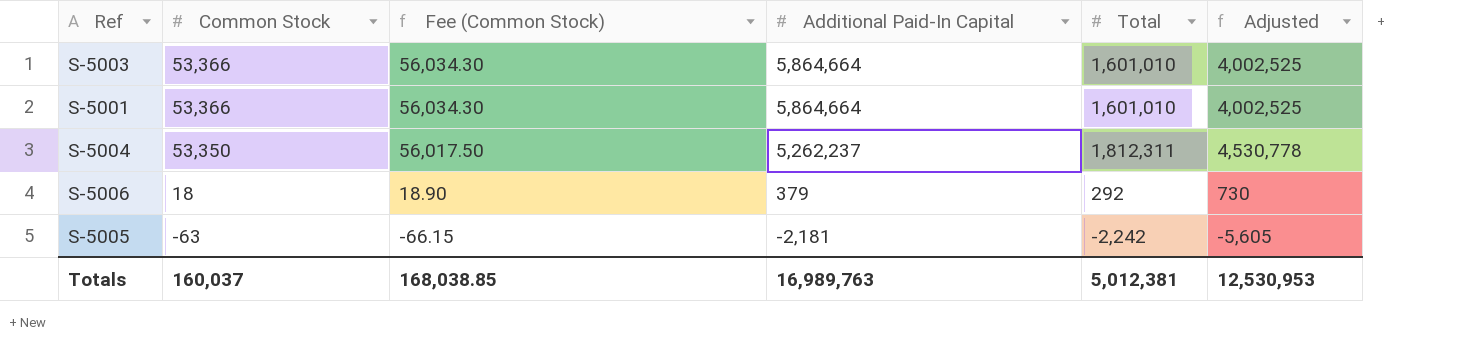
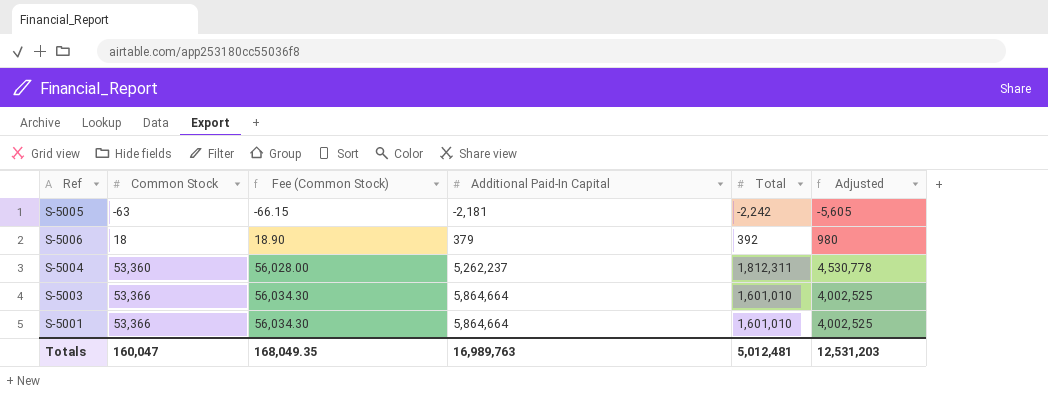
row order: Common Stock descending -> Common Stock ascending
S-5006 | Total: 292 -> 392
S-5006 | Adjusted: 730 -> 980
S-5004 | Common Stock: 53,350 -> 53,360
S-5004 | Fee (Common Stock): 56,017.50 -> 56,028.00
Totals | Common Stock: 160,037 -> 160,047
Totals | Fee (Common Stock): 168,038.85 -> 168,049.35
Totals | Total: 5,012,381 -> 5,012,481
Totals | Adjusted: 12,530,953 -> 12,531,203

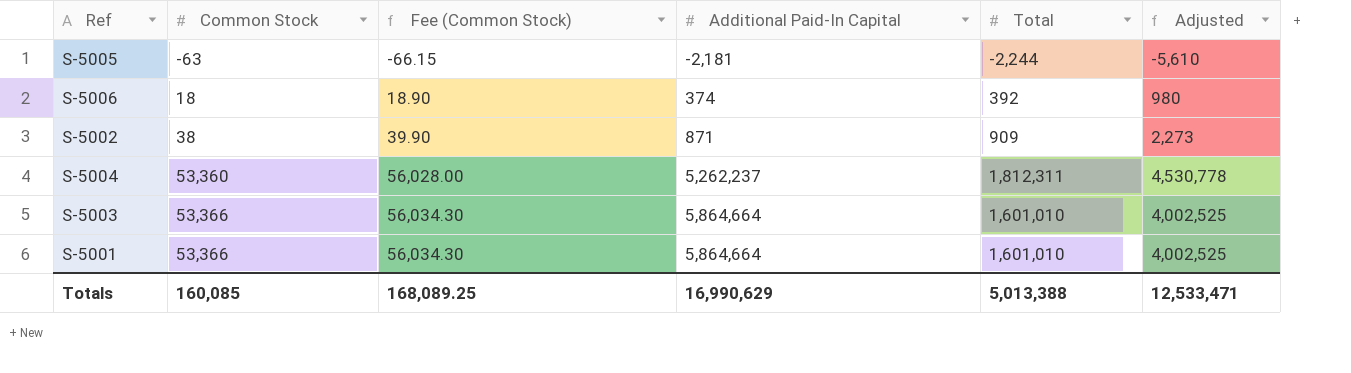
S-5005 | Total: -2,242 -> -2,244
S-5005 | Adjusted: -5,605 -> -5,610
S-5006 | Additional Paid-In Capital: 379 -> 374
row S-5002: none -> 38 | 39.90 | 871 | 909 | 2,273
Totals | Common Stock: 160,047 -> 160,085
Totals | Fee (Common Stock): 168,049.35 -> 168,089.25
Totals | Additional Paid-In Capital: 16,989,763 -> 16,990,629
Totals | Total: 5,012,481 -> 5,013,388
Totals | Adjusted: 12,531,203 -> 12,533,471

